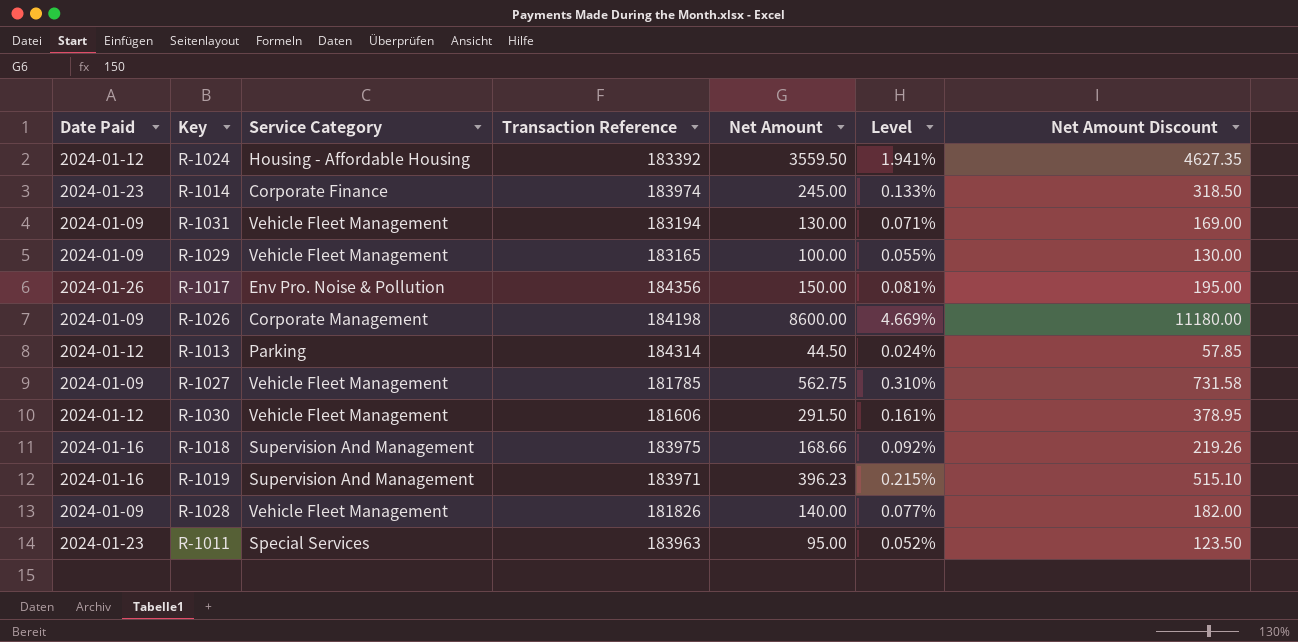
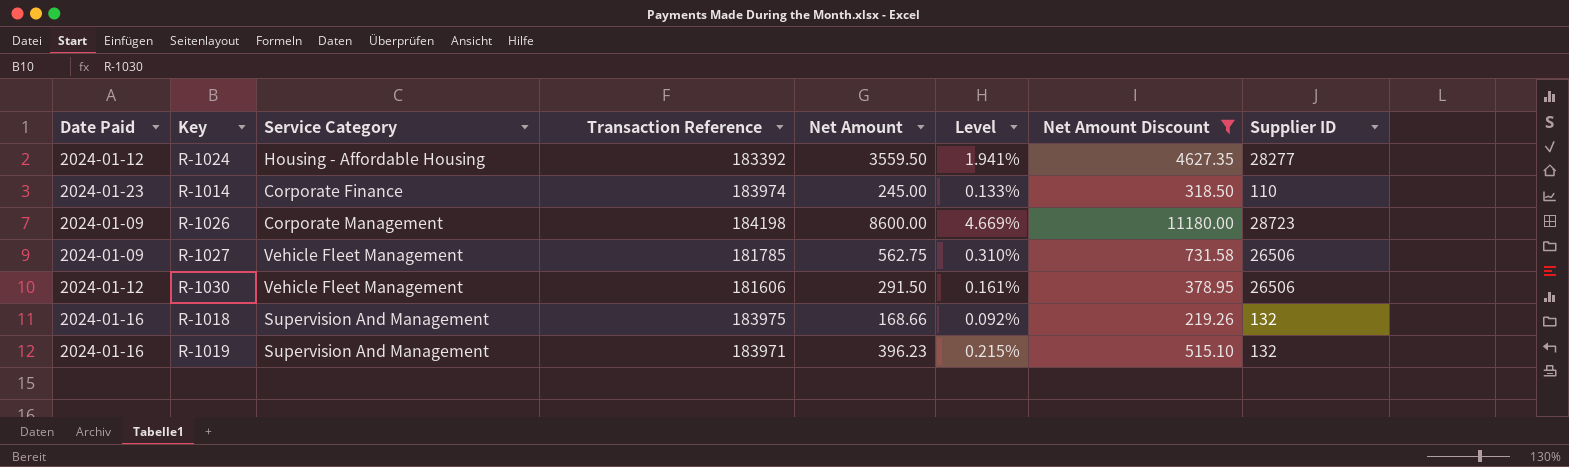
filter: none -> Net Amount Discount >= 219.26
column Supplier ID | position: none -> 8

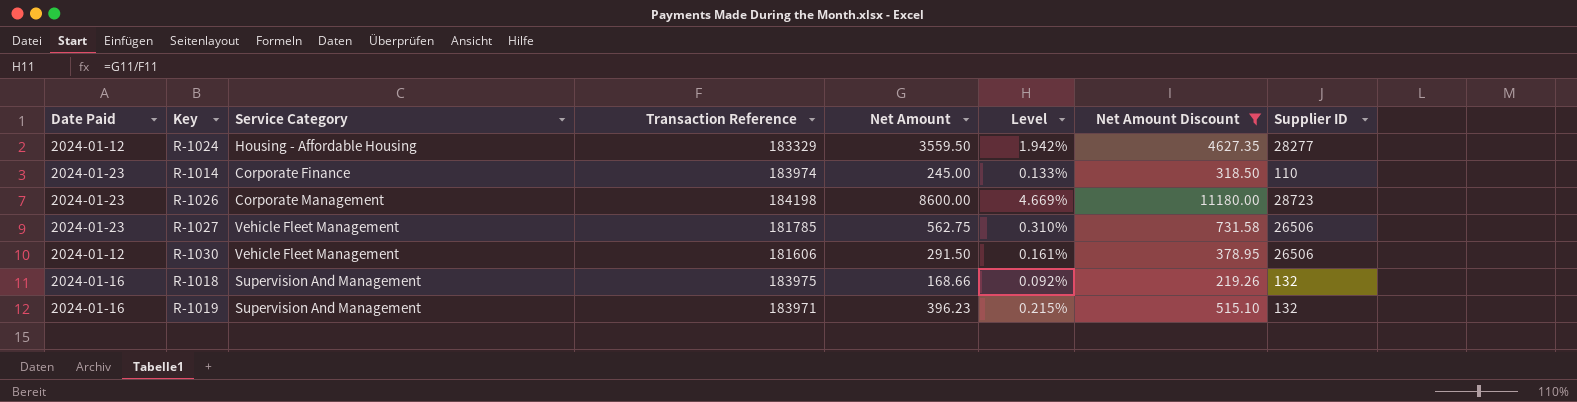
R-1024 | Transaction Reference: 183392 -> 183329
R-1024 | Level: 1.941% -> 1.942%
R-1026 | Date Paid: 2024-01-09 -> 2024-01-23
R-1027 | Date Paid: 2024-01-09 -> 2024-01-23

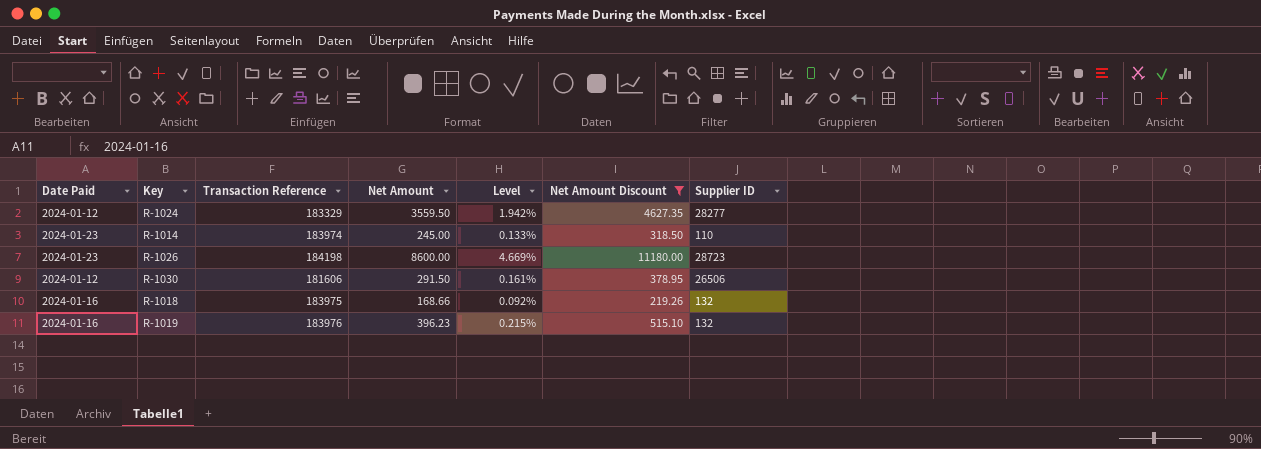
column Service Category | position: 3 -> none
row R-1027: 2024-01-23 | Vehicle Fleet Management | 181785 | 562.75 | 0.310% | 731.58 | 26506 -> none
R-1019 | Transaction Reference: 183971 -> 183976

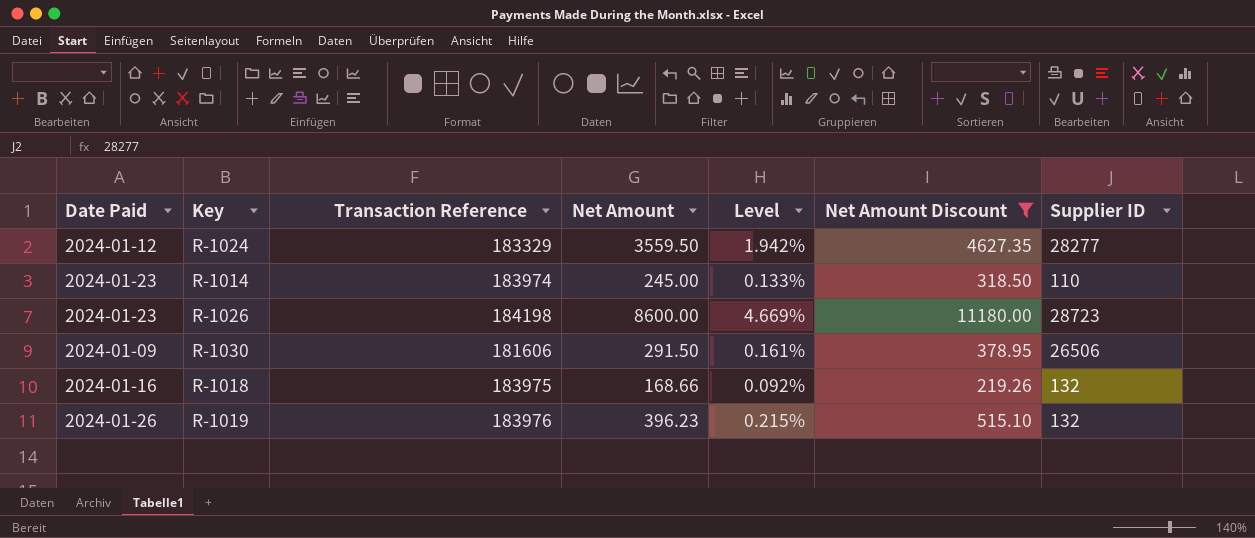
R-1030 | Date Paid: 2024-01-12 -> 2024-01-09
R-1019 | Date Paid: 2024-01-16 -> 2024-01-26

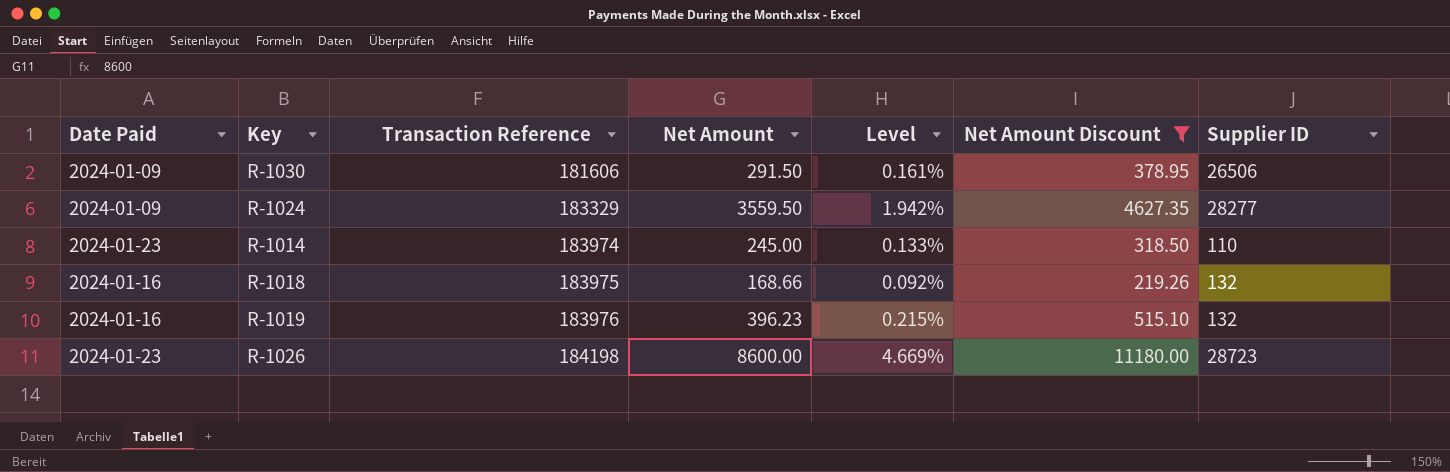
row order: none -> Transaction Reference ascending
R-1024 | Date Paid: 2024-01-12 -> 2024-01-09
R-1019 | Date Paid: 2024-01-26 -> 2024-01-16

